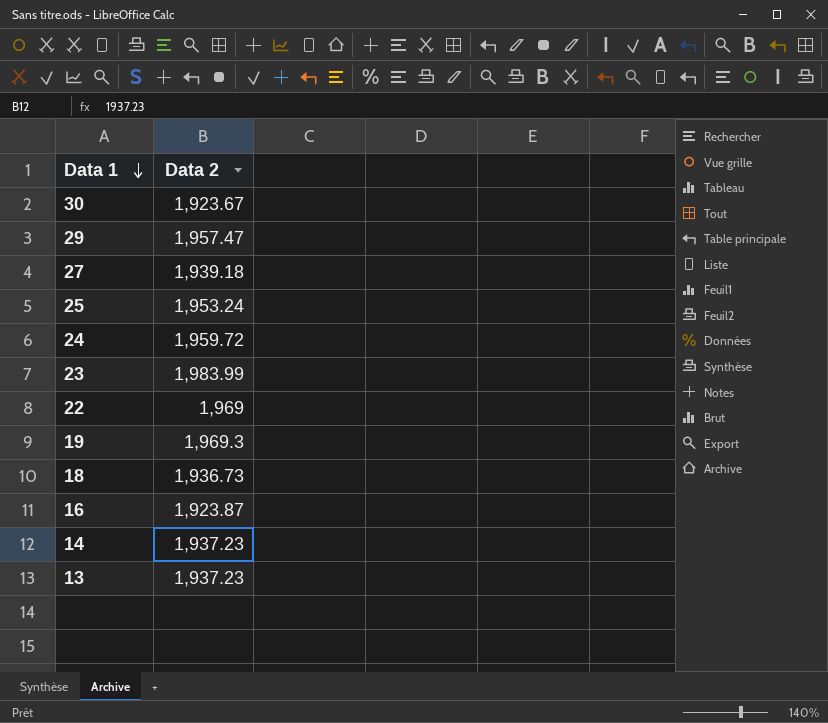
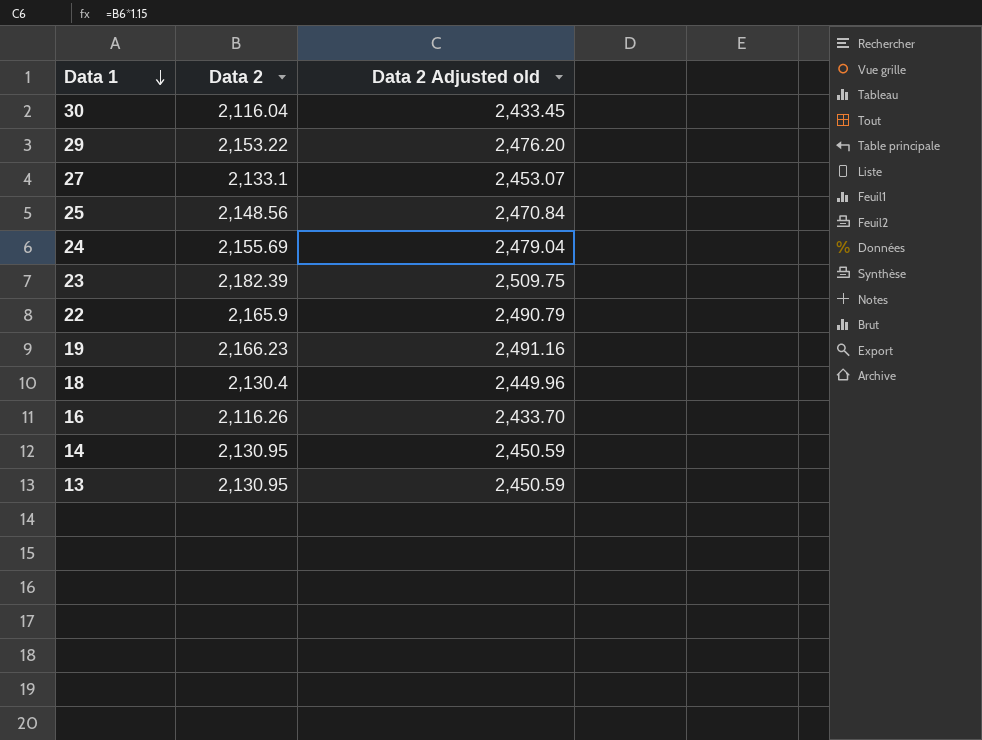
column Data 2 Adjusted old | formula: none -> [Data 2] * 1.15
30 | Data 2: 1,923.67 -> 2,116.04
29 | Data 2: 1,957.47 -> 2,153.22
27 | Data 2: 1,939.18 -> 2,133.1
25 | Data 2: 1,953.24 -> 2,148.56
24 | Data 2: 1,959.72 -> 2,155.69
23 | Data 2: 1,983.99 -> 2,182.39
22 | Data 2: 1,969 -> 2,165.9
19 | Data 2: 1,969.3 -> 2,166.23
18 | Data 2: 1,936.73 -> 2,130.4
16 | Data 2: 1,923.87 -> 2,116.26
14 | Data 2: 1,937.23 -> 2,130.95
13 | Data 2: 1,937.23 -> 2,130.95

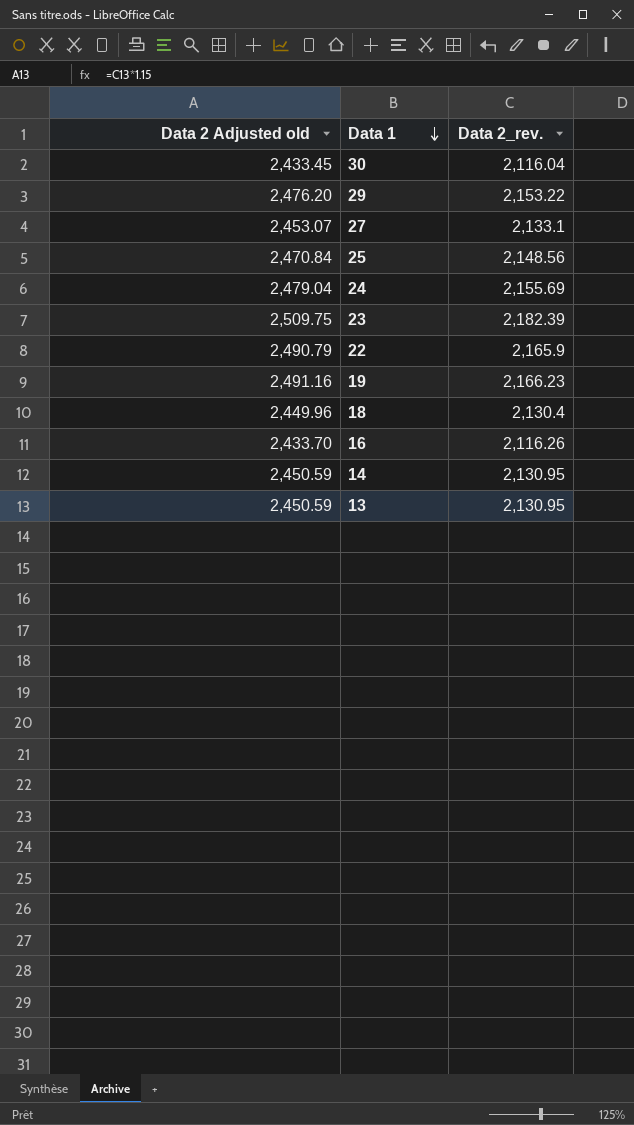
column Data 2 Adjusted old | position: 3 -> 1
column name: Data 2 -> Data 2_rev.

